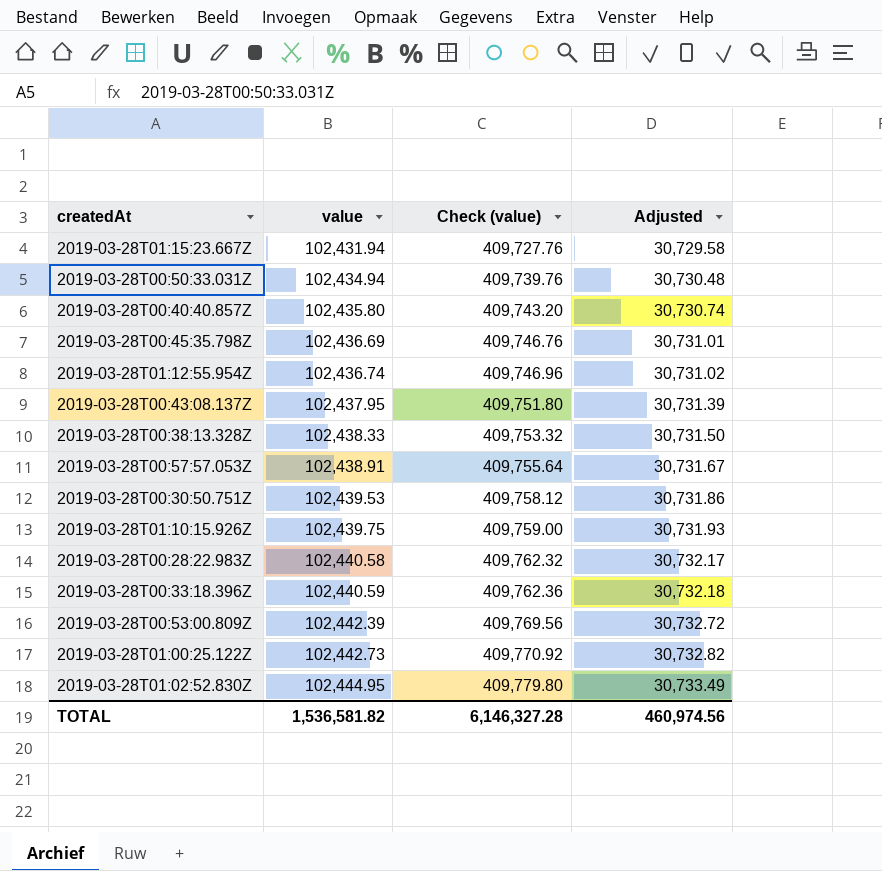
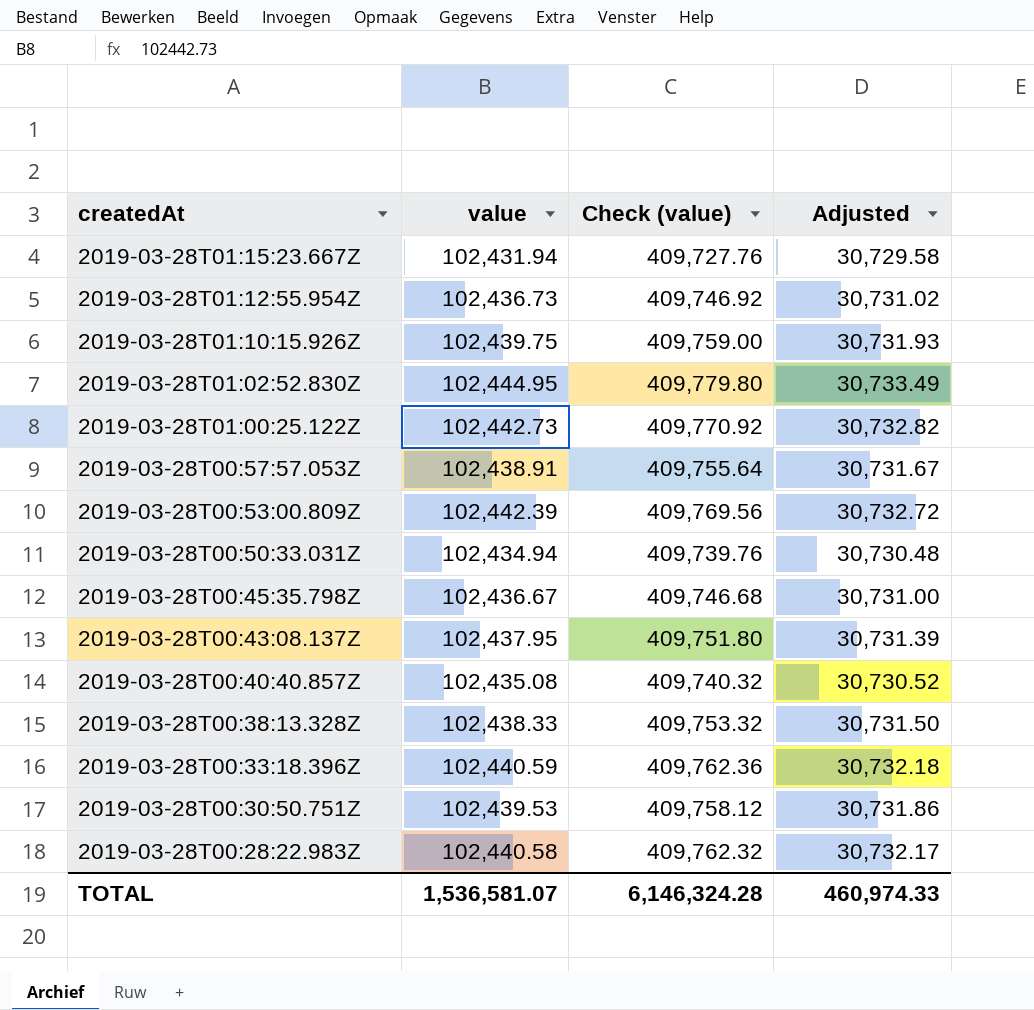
row order: value ascending -> createdAt descending
2019-03-28T01:12:55.954Z | value: 102,436.74 -> 102,436.73
2019-03-28T01:12:55.954Z | Check (value): 409,746.96 -> 409,746.92
2019-03-28T00:45:35.798Z | value: 102,436.69 -> 102,436.67
2019-03-28T00:45:35.798Z | Check (value): 409,746.76 -> 409,746.68
2019-03-28T00:45:35.798Z | Adjusted: 30,731.01 -> 30,731.00
2019-03-28T00:40:40.857Z | value: 102,435.80 -> 102,435.08
2019-03-28T00:40:40.857Z | Check (value): 409,743.20 -> 409,740.32
2019-03-28T00:40:40.857Z | Adjusted: 30,730.74 -> 30,730.52
TOTAL | value: 1,536,581.82 -> 1,536,581.07
TOTAL | Check (value): 6,146,327.28 -> 6,146,324.28
TOTAL | Adjusted: 460,974.56 -> 460,974.33

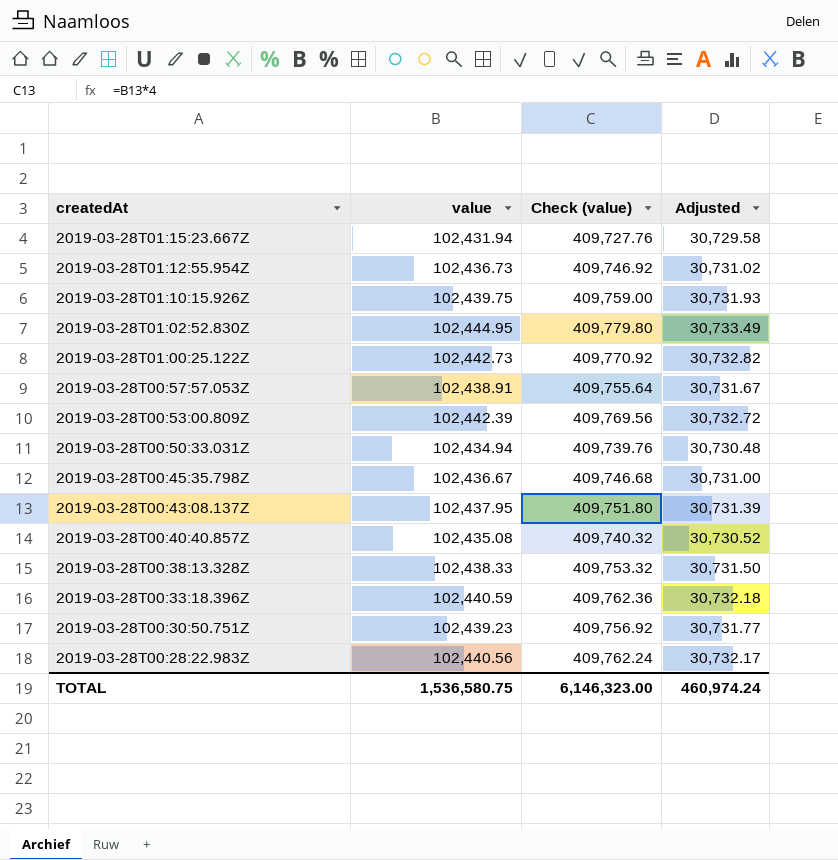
2019-03-28T00:30:50.751Z | value: 102,439.53 -> 102,439.23
2019-03-28T00:30:50.751Z | Check (value): 409,758.12 -> 409,756.92
2019-03-28T00:30:50.751Z | Adjusted: 30,731.86 -> 30,731.77
2019-03-28T00:28:22.983Z | value: 102,440.58 -> 102,440.56
2019-03-28T00:28:22.983Z | Check (value): 409,762.32 -> 409,762.24
TOTAL | value: 1,536,581.07 -> 1,536,580.75
TOTAL | Check (value): 6,146,324.28 -> 6,146,323.00
TOTAL | Adjusted: 460,974.33 -> 460,974.24

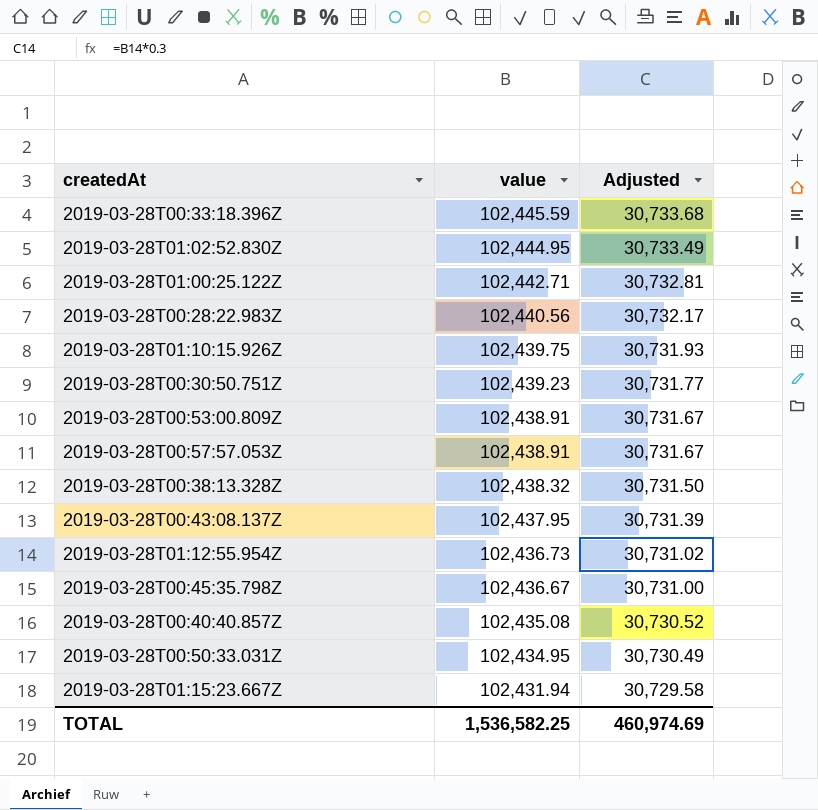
row order: createdAt descending -> value descending
column Check (value) | formula: [value] * 4 -> none
2019-03-28T00:33:18.396Z | value: 102,440.59 -> 102,445.59
2019-03-28T00:33:18.396Z | Adjusted: 30,732.18 -> 30,733.68
2019-03-28T01:00:25.122Z | value: 102,442.73 -> 102,442.71
2019-03-28T01:00:25.122Z | Adjusted: 30,732.82 -> 30,732.81
2019-03-28T00:53:00.809Z | value: 102,442.39 -> 102,438.91
2019-03-28T00:53:00.809Z | Adjusted: 30,732.72 -> 30,731.67
2019-03-28T00:38:13.328Z | value: 102,438.33 -> 102,438.32
2019-03-28T00:50:33.031Z | value: 102,434.94 -> 102,434.95
2019-03-28T00:50:33.031Z | Adjusted: 30,730.48 -> 30,730.49
TOTAL | value: 1,536,580.75 -> 1,536,582.25
TOTAL | Adjusted: 460,974.24 -> 460,974.69

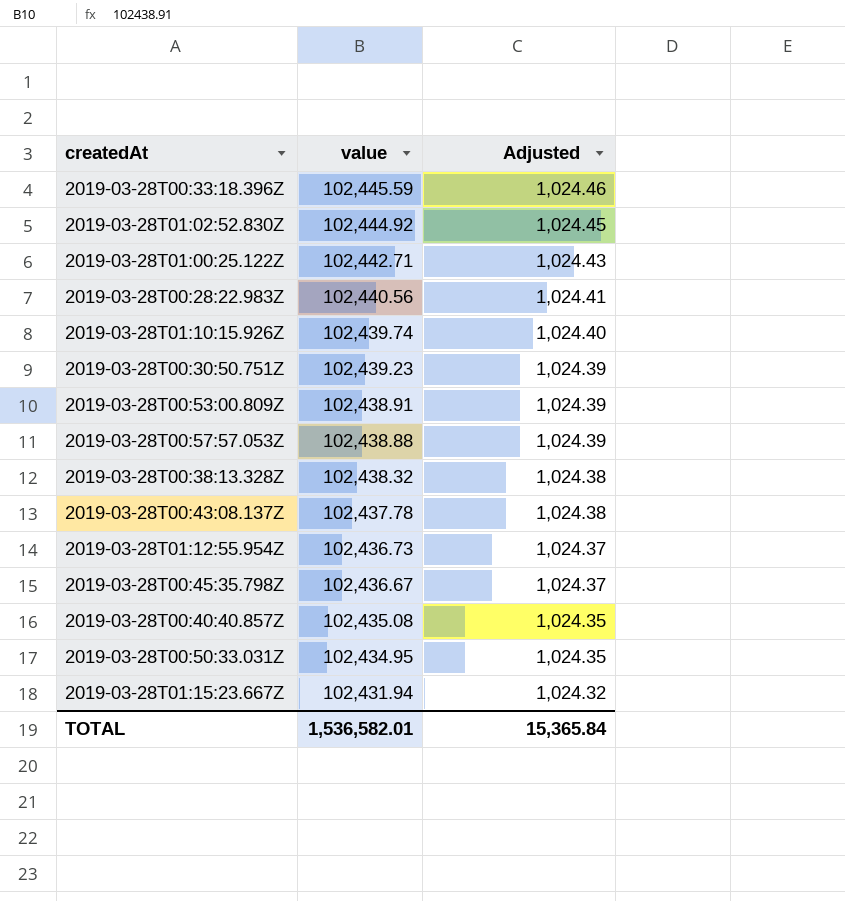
column Adjusted | formula: [value] * 0.3 -> [value] * 0.01
2019-03-28T01:02:52.830Z | value: 102,444.95 -> 102,444.92
2019-03-28T01:10:15.926Z | value: 102,439.75 -> 102,439.74
2019-03-28T00:57:57.053Z | value: 102,438.91 -> 102,438.88
2019-03-28T00:43:08.137Z | value: 102,437.95 -> 102,437.78
TOTAL | value: 1,536,582.25 -> 1,536,582.01
TOTAL | Adjusted: 460,974.69 -> 15,365.84

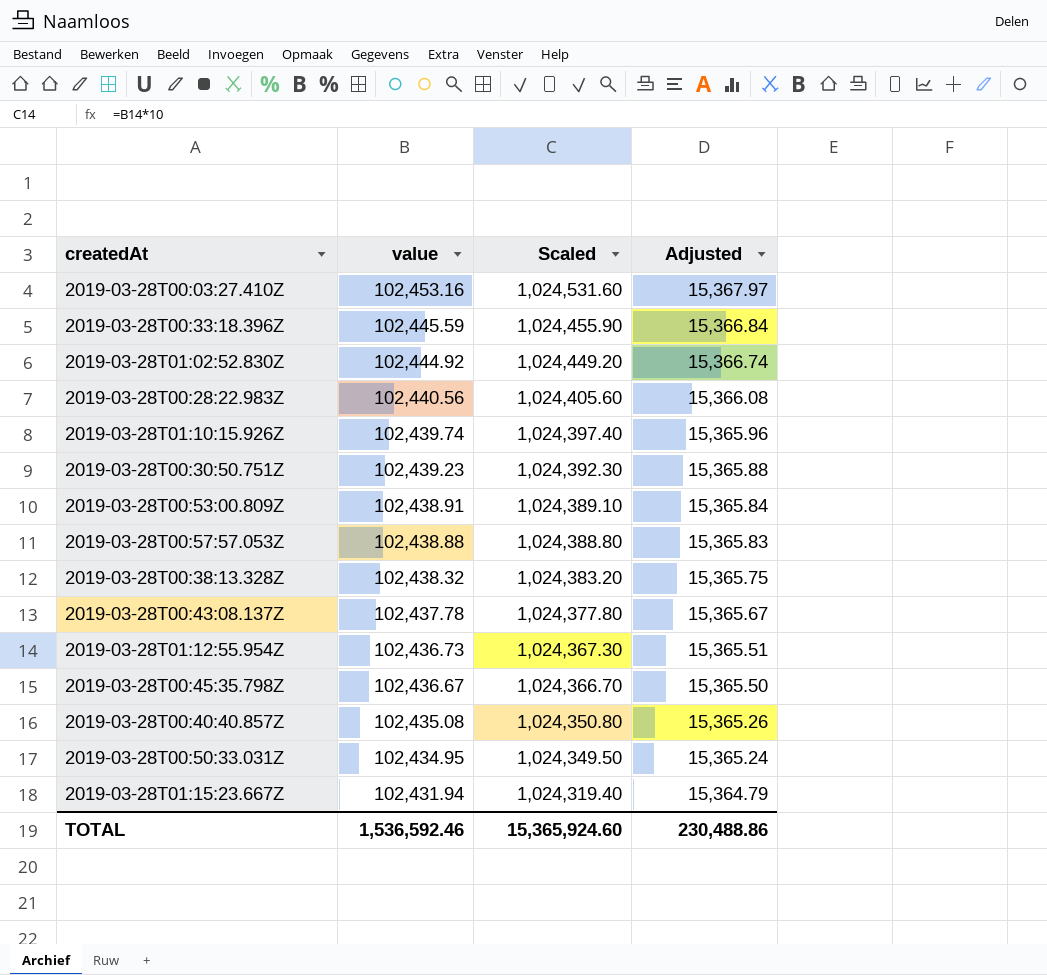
column Scaled | formula: none -> [value] * 10
column Adjusted | formula: [value] * 0.01 -> [value] * 0.15
row 2019-03-28T01:00:25.122Z: 102,442.71 | 1,024.43 -> none
row 2019-03-28T00:03:27.410Z: none -> 102,453.16 | 1,024,531.60 | 15,367.97
TOTAL | value: 1,536,582.01 -> 1,536,592.46
TOTAL | Adjusted: 15,365.84 -> 230,488.86

